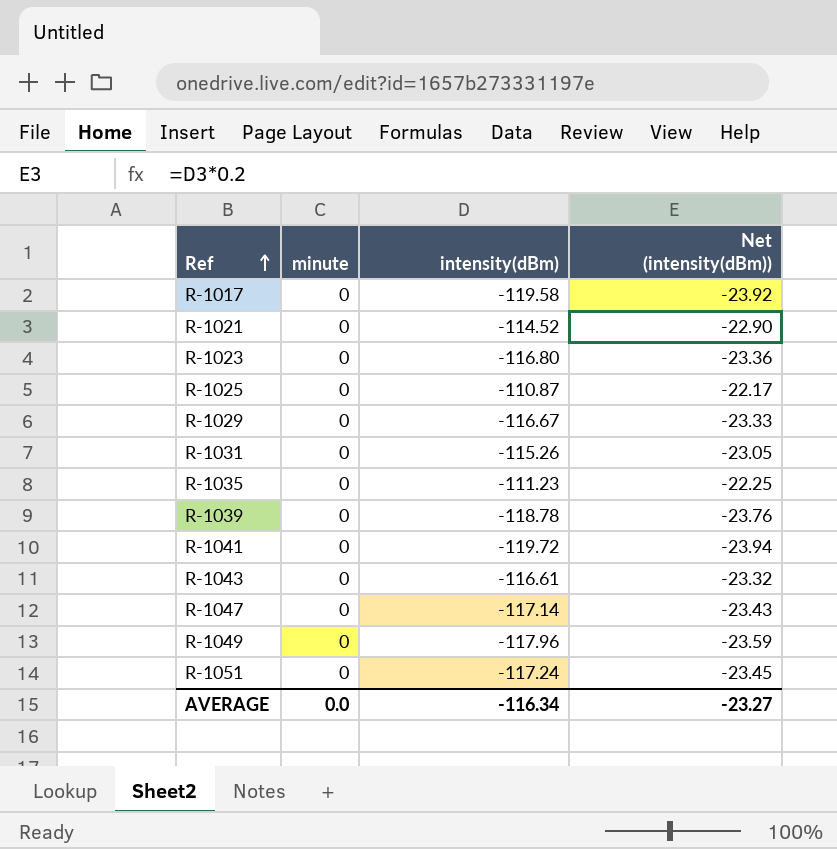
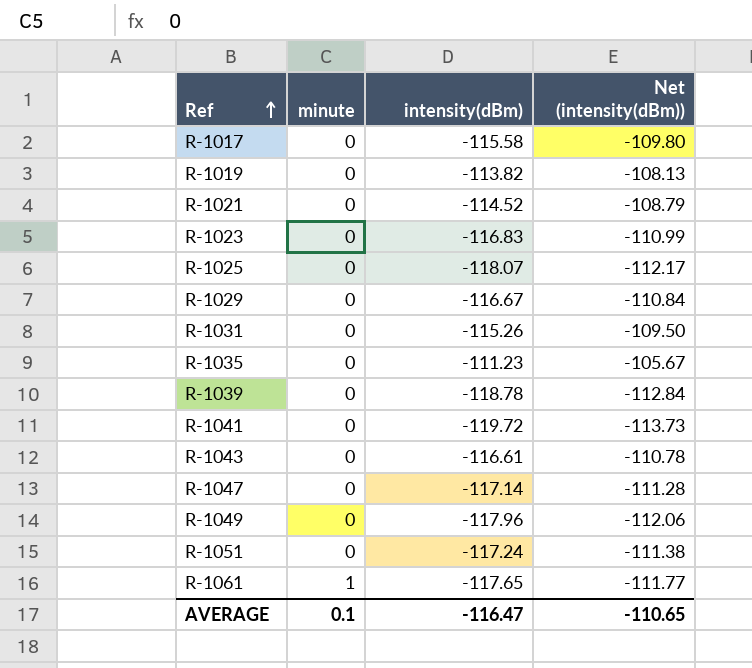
column Net (intensity(dBm)) | formula: [intensity(dBm)] * 0.2 -> [intensity(dBm)] * 0.95
R-1017 | intensity(dBm): -119.58 -> -115.58
row R-1019: none -> 0 | -113.82 | -108.13
R-1023 | intensity(dBm): -116.80 -> -116.83
R-1025 | intensity(dBm): -110.87 -> -118.07
row R-1061: none -> 1 | -117.65 | -111.77
AVERAGE | minute: 0.0 -> 0.1
AVERAGE | intensity(dBm): -116.34 -> -116.47
AVERAGE | Net (intensity(dBm)): -23.27 -> -110.65

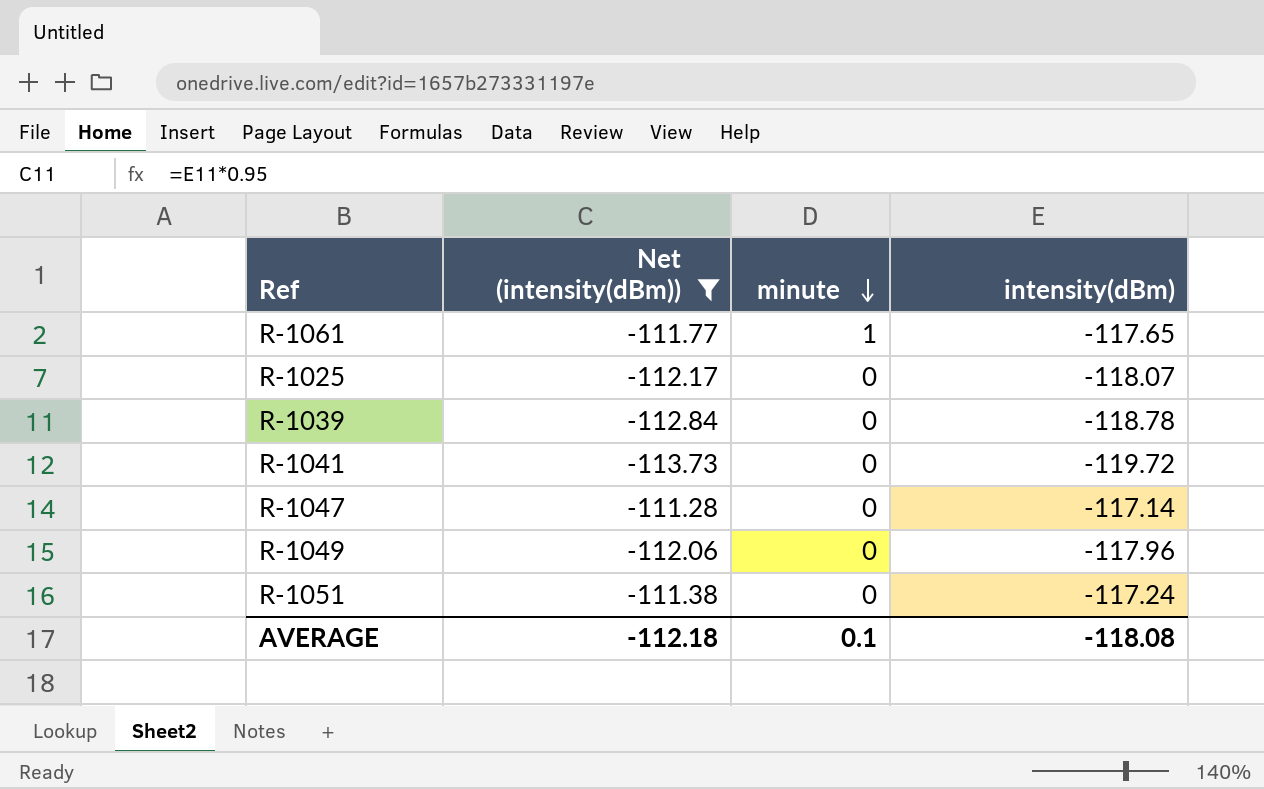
filter: none -> Net (intensity(dBm)) <= -111.28
row order: Ref ascending -> minute descending
column Net (intensity(dBm)) | position: 4 -> 2
AVERAGE | Net (intensity(dBm)): -110.65 -> -112.18
AVERAGE | intensity(dBm): -116.47 -> -118.08

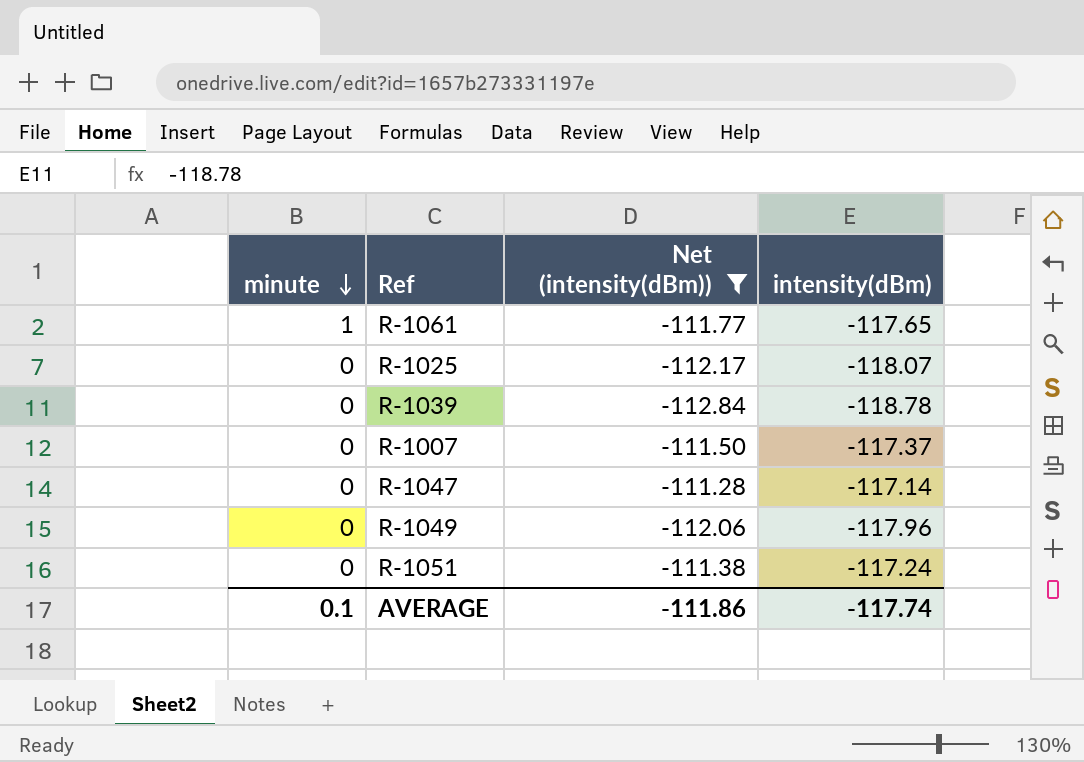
column minute | position: 3 -> 1
row R-1041: -113.73 | 0 | -119.72 -> none
row R-1007: none -> 0 | -111.50 | -117.37
AVERAGE | Net (intensity(dBm)): -112.18 -> -111.86
AVERAGE | intensity(dBm): -118.08 -> -117.74

